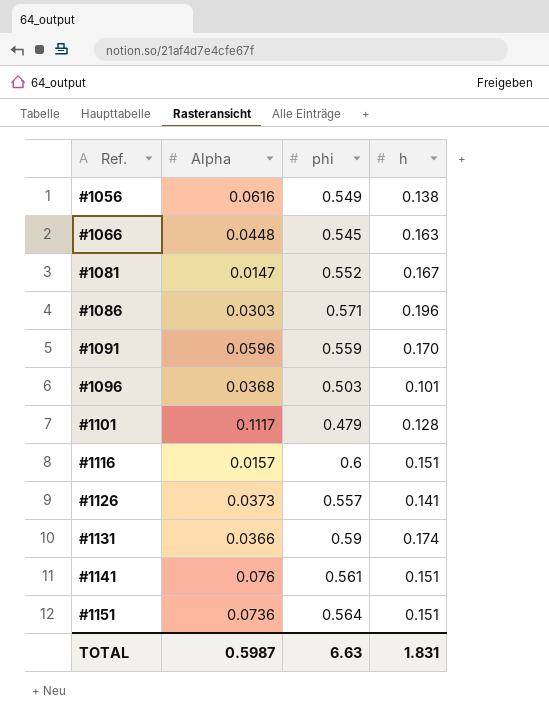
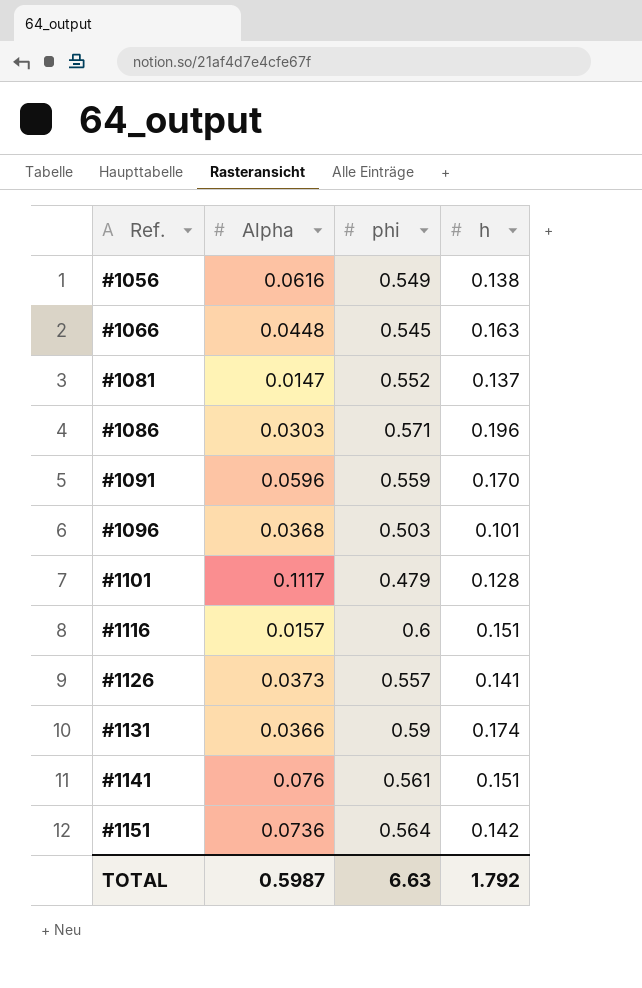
#1081 | h: 0.167 -> 0.137
#1151 | h: 0.151 -> 0.142
TOTAL | h: 1.831 -> 1.792

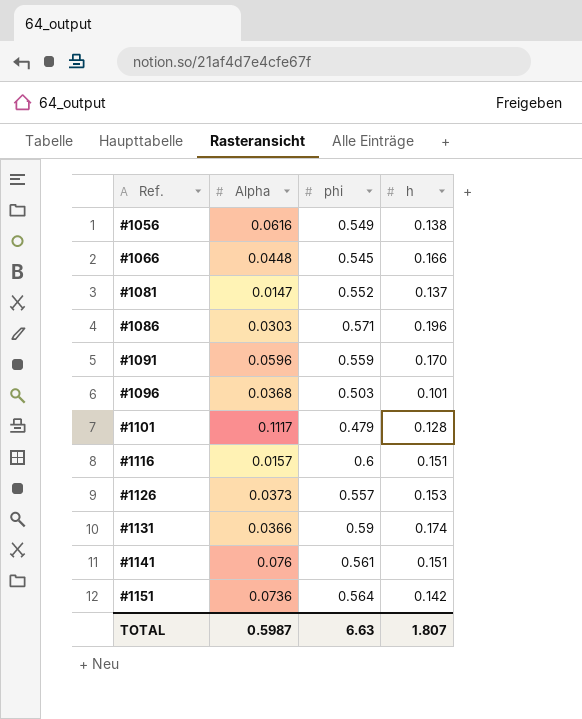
#1066 | h: 0.163 -> 0.166
#1126 | h: 0.141 -> 0.153
TOTAL | h: 1.792 -> 1.807

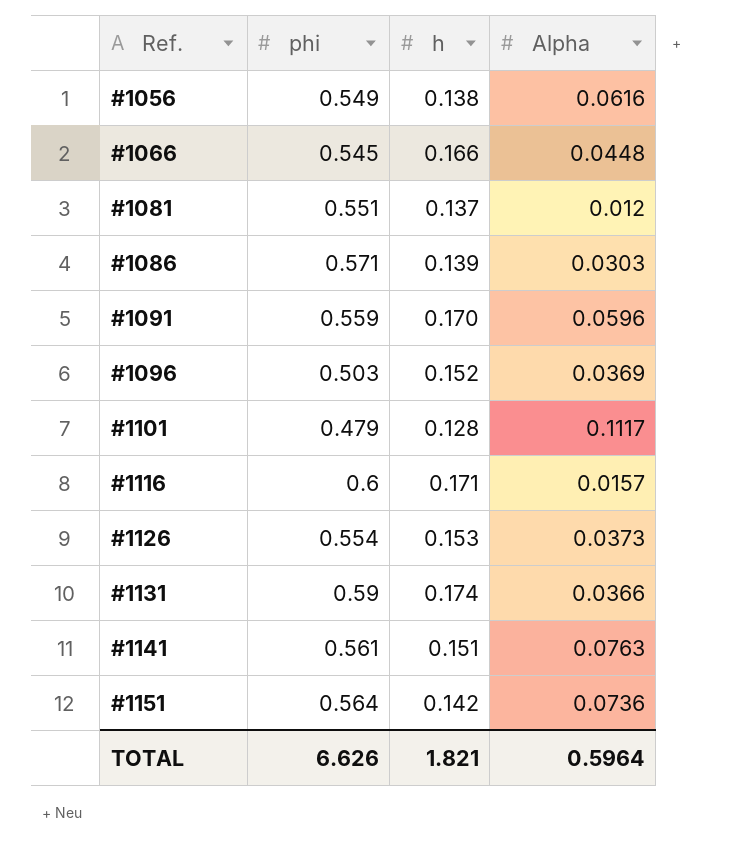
column Alpha | position: 2 -> 4
#1081 | phi: 0.552 -> 0.551
#1081 | Alpha: 0.0147 -> 0.012
#1086 | h: 0.196 -> 0.139
#1096 | h: 0.101 -> 0.152
#1096 | Alpha: 0.0368 -> 0.0369
#1116 | h: 0.151 -> 0.171
#1126 | phi: 0.557 -> 0.554
#1141 | Alpha: 0.076 -> 0.0763
TOTAL | phi: 6.63 -> 6.626
TOTAL | h: 1.807 -> 1.821
TOTAL | Alpha: 0.5987 -> 0.5964

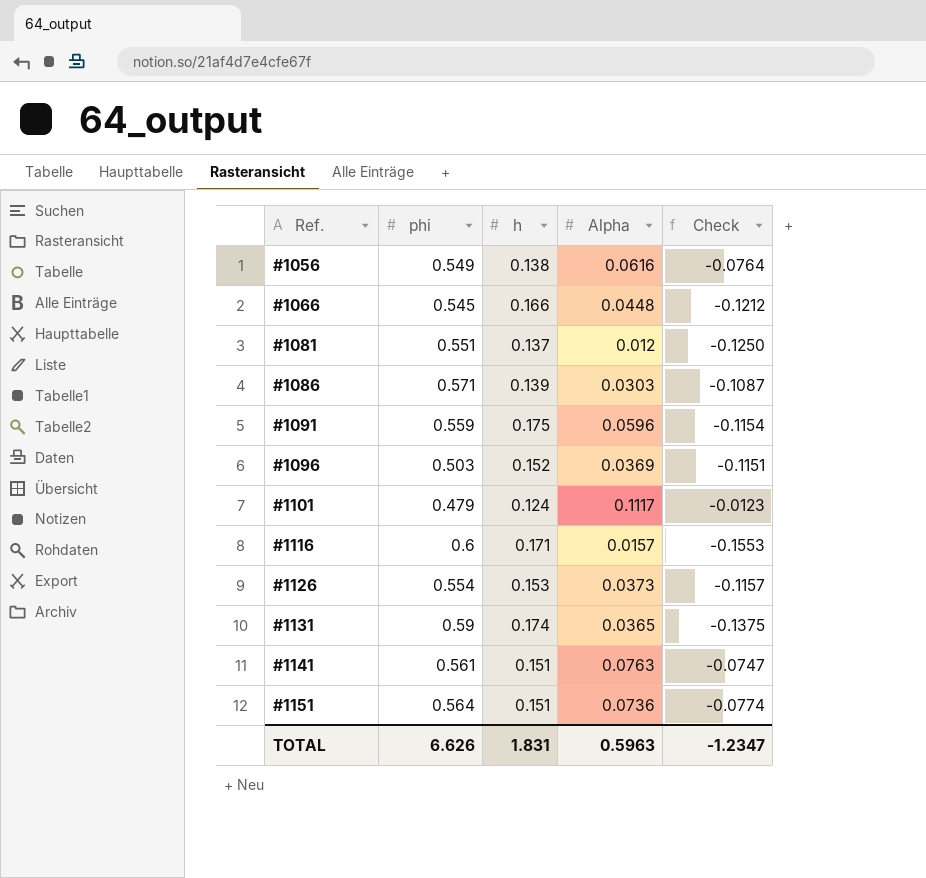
column Check | formula: none -> [Alpha] - [h]
#1091 | h: 0.170 -> 0.175
#1101 | h: 0.128 -> 0.124
#1131 | Alpha: 0.0366 -> 0.0365
#1151 | h: 0.142 -> 0.151
TOTAL | h: 1.821 -> 1.831
TOTAL | Alpha: 0.5964 -> 0.5963

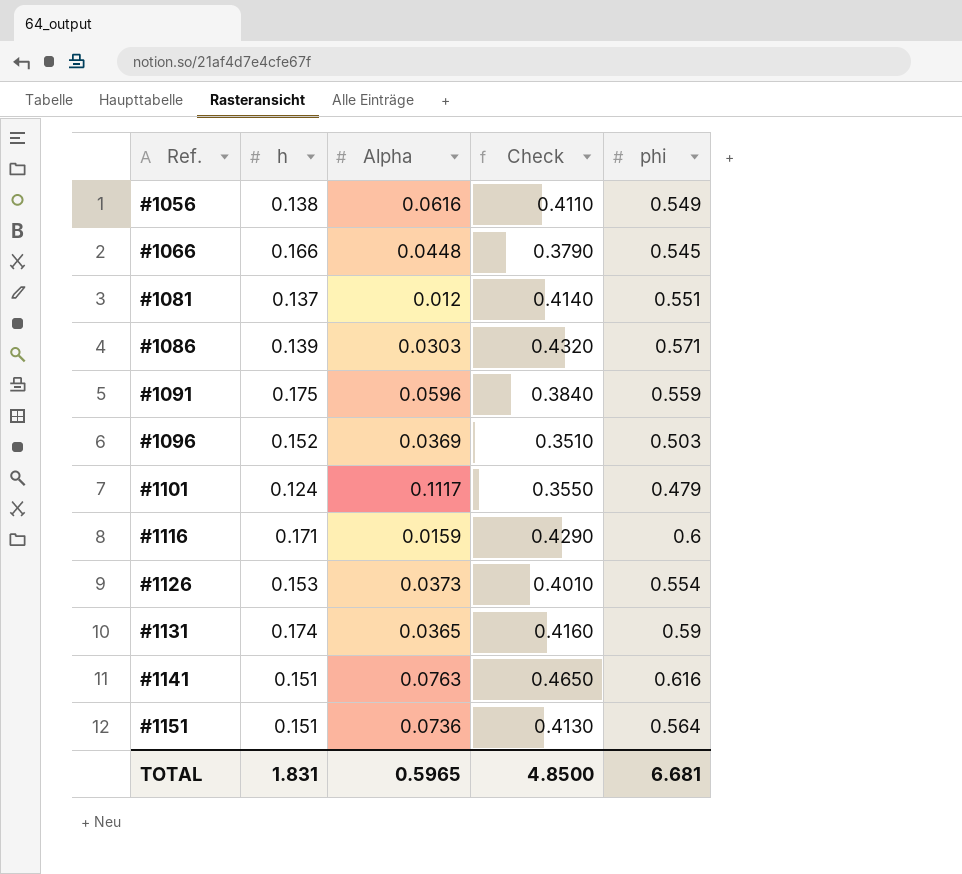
column Check | formula: [Alpha] - [h] -> [phi] - [h]
column phi | position: 2 -> 5
#1116 | Alpha: 0.0157 -> 0.0159
#1141 | phi: 0.561 -> 0.616
TOTAL | Alpha: 0.5963 -> 0.5965
TOTAL | Check: -1.2347 -> 4.8500
TOTAL | phi: 6.626 -> 6.681

